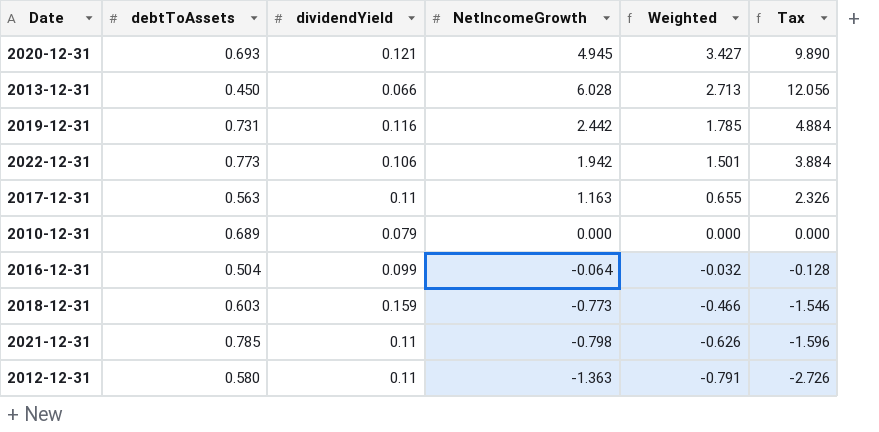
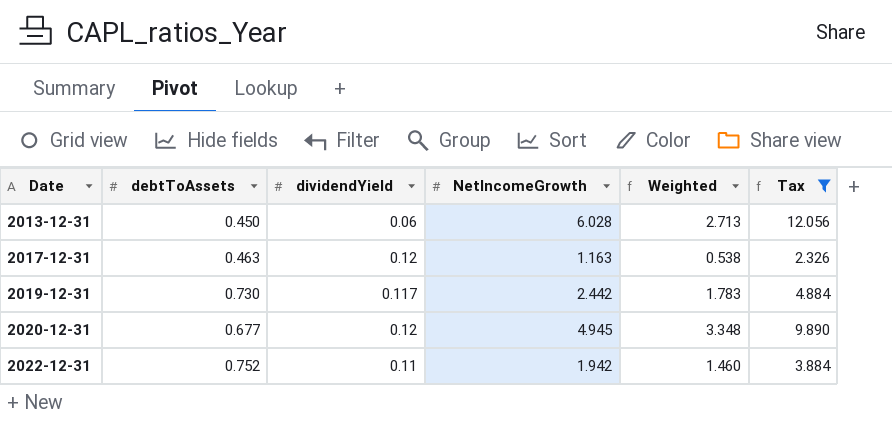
filter: none -> Tax >= 2.326
row order: Weighted descending -> Date ascending
2013-12-31 | dividendYield: 0.066 -> 0.06
2017-12-31 | debtToAssets: 0.563 -> 0.463
2017-12-31 | dividendYield: 0.11 -> 0.12
2017-12-31 | Weighted: 0.655 -> 0.538
2019-12-31 | debtToAssets: 0.731 -> 0.730
2019-12-31 | dividendYield: 0.116 -> 0.117
2019-12-31 | Weighted: 1.785 -> 1.783
2020-12-31 | debtToAssets: 0.693 -> 0.677
2020-12-31 | dividendYield: 0.121 -> 0.12
2020-12-31 | Weighted: 3.427 -> 3.348
2022-12-31 | debtToAssets: 0.773 -> 0.752
2022-12-31 | dividendYield: 0.106 -> 0.11
2022-12-31 | Weighted: 1.501 -> 1.460

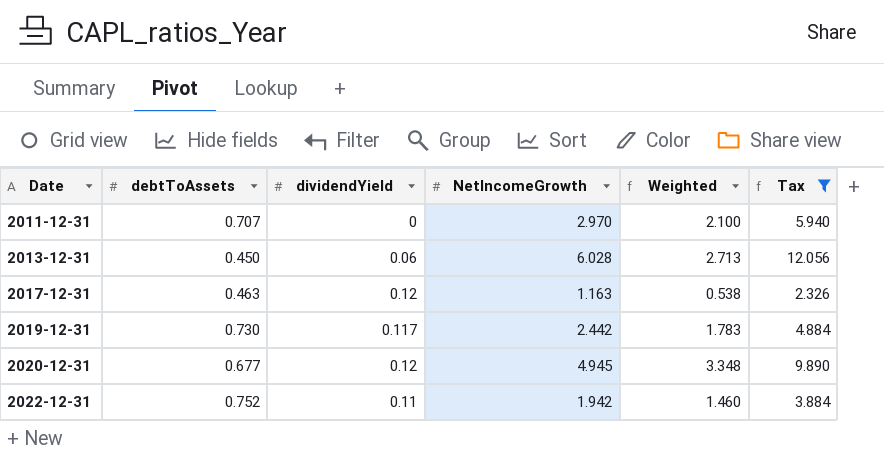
row 2011-12-31: none -> 0.707 | 0 | 2.970 | 2.100 | 5.940

